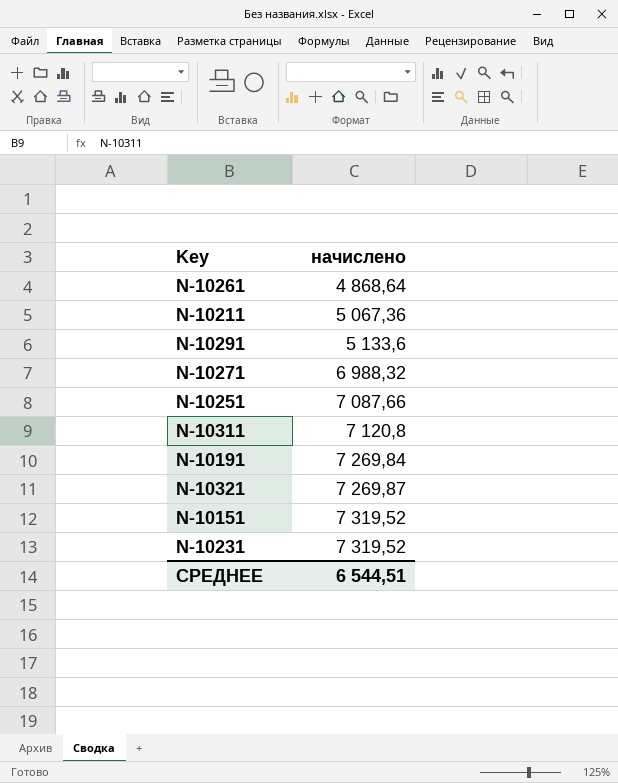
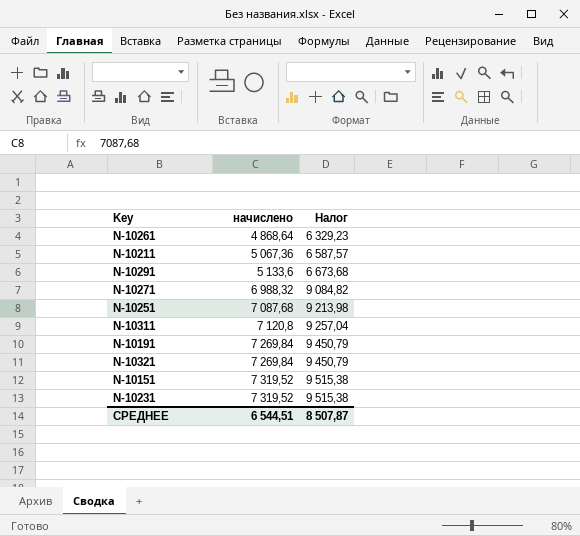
column Налог | formula: none -> [начислено] * 1,3
N-10251 | начислено: 7 087,66 -> 7 087,68
N-10321 | начислено: 7 269,87 -> 7 269,84

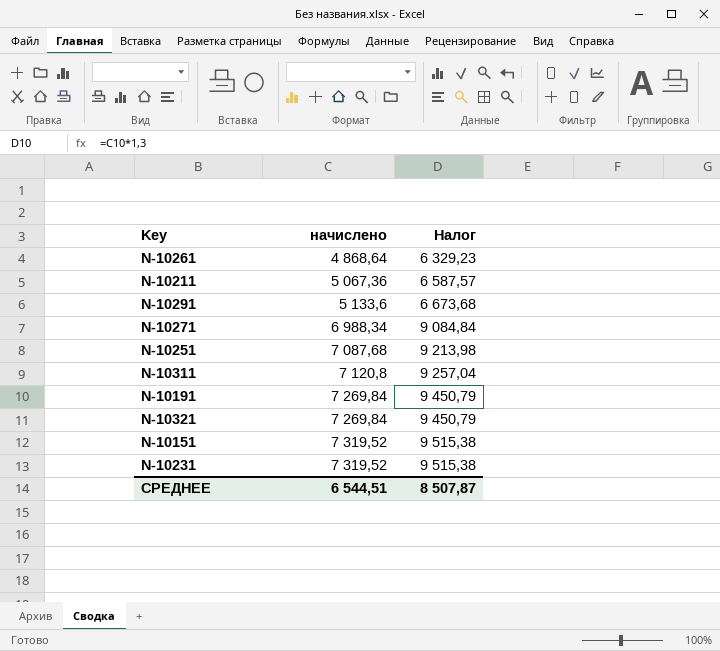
N-10271 | начислено: 6 988,32 -> 6 988,34
N-10271 | Налог: 9 084,82 -> 9 084,84

